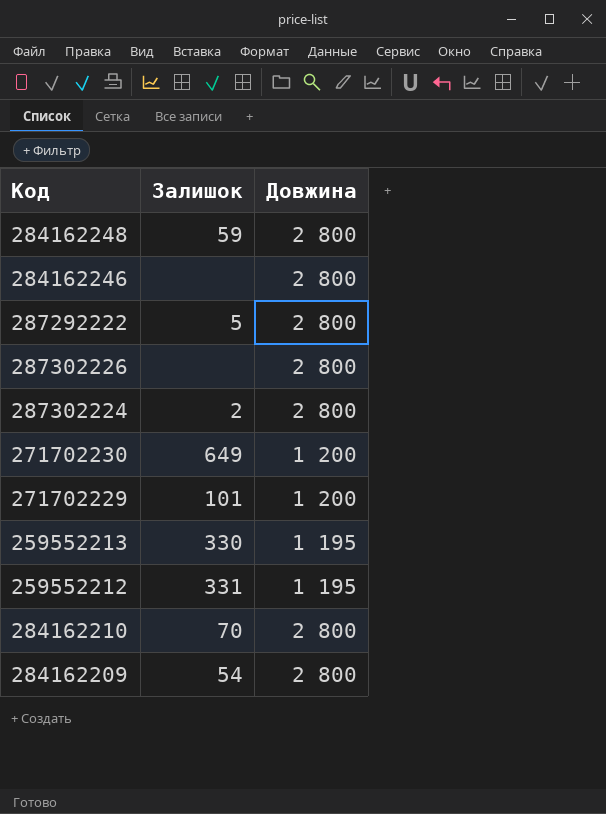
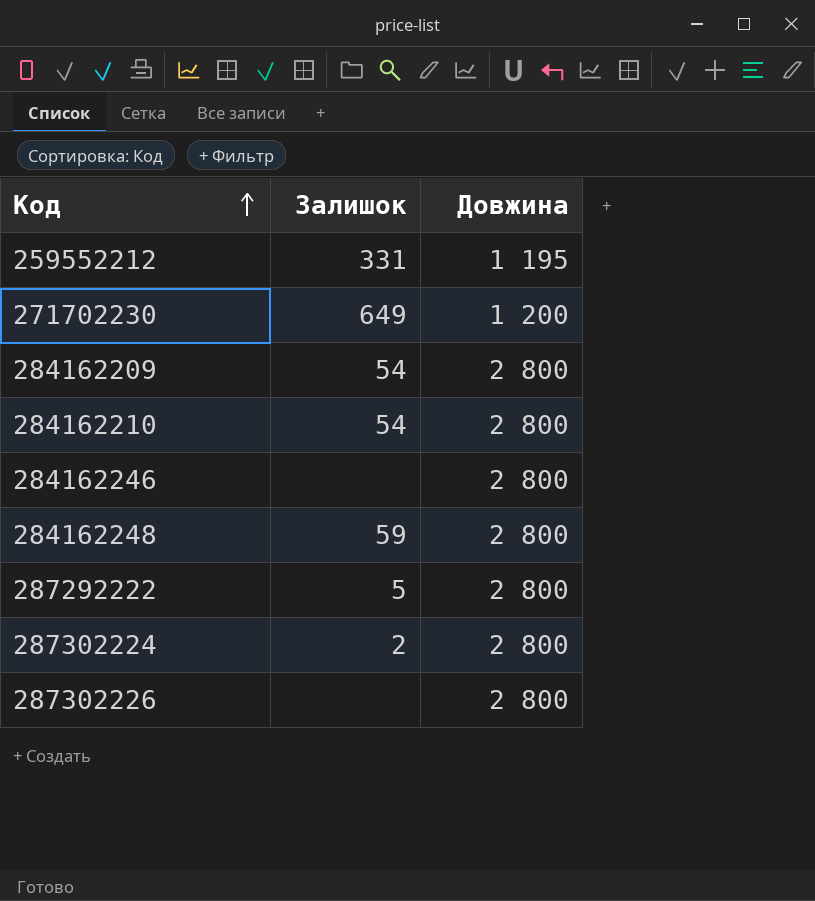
row order: none -> Код ascending
row 271702229: 101 | 1 200 -> none
row 259552213: 330 | 1 195 -> none
284162210 | Залишок: 70 -> 54

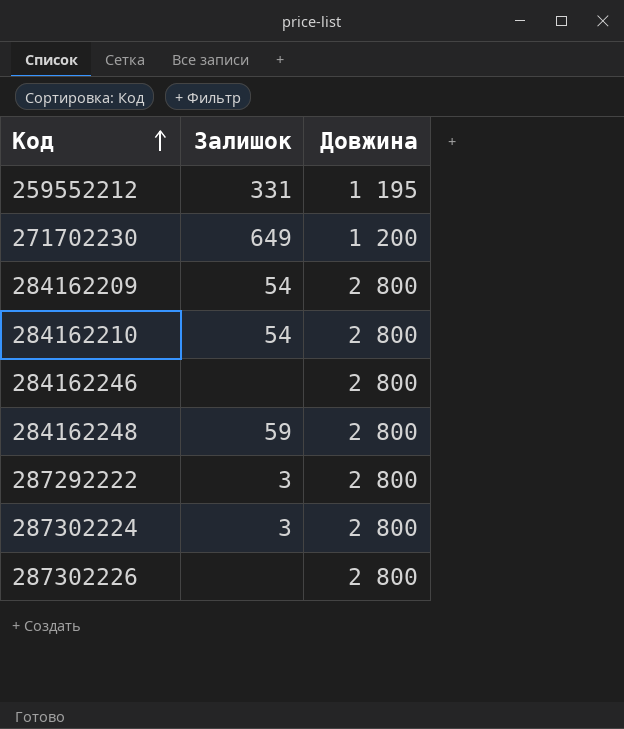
287292222 | Залишок: 5 -> 3
287302224 | Залишок: 2 -> 3

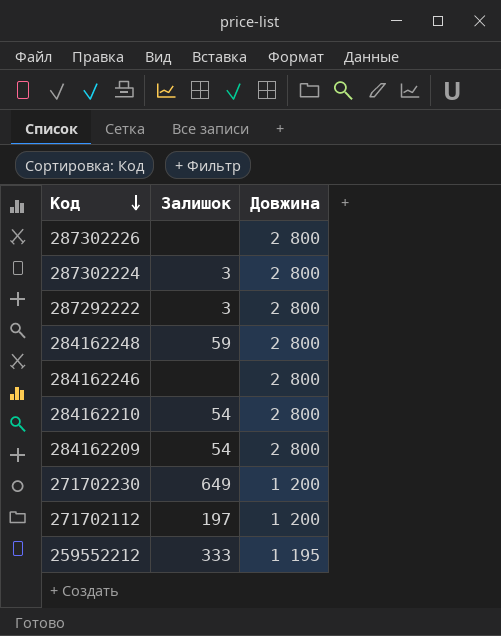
row order: Код ascending -> Код descending
row 271702112: none -> 197 | 1 200
259552212 | Залишок: 331 -> 333

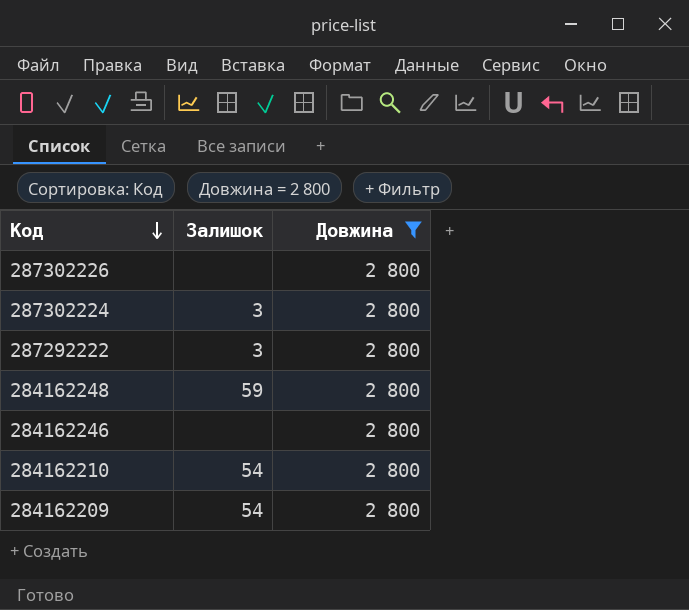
filter: none -> Довжина = 2 800

